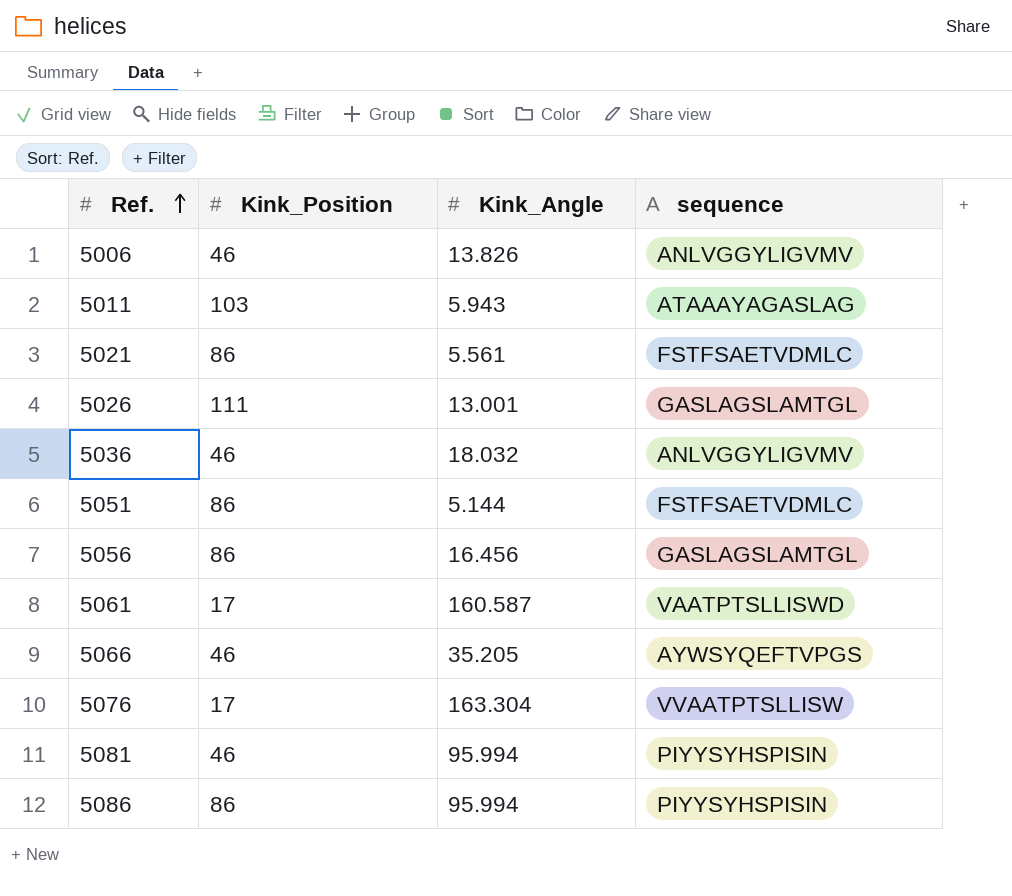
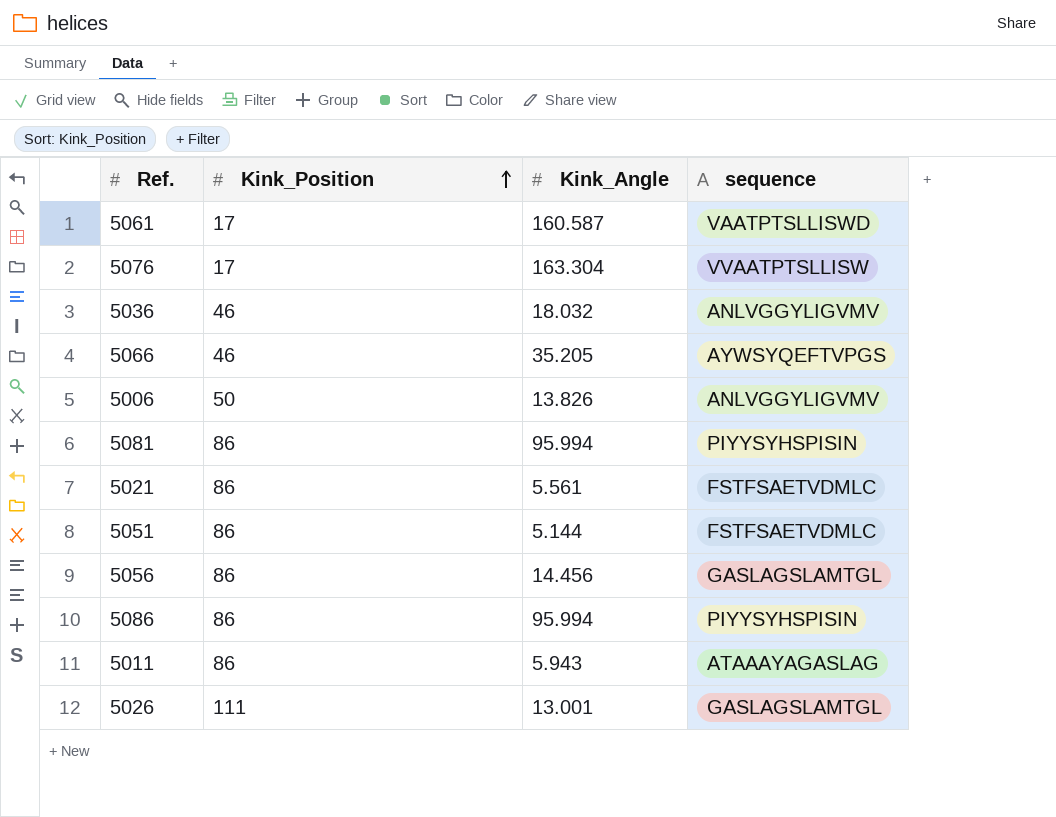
row order: Ref. ascending -> Kink_Position ascending
5006 | Kink_Position: 46 -> 50
5081 | Kink_Position: 46 -> 86
5056 | Kink_Angle: 16.456 -> 14.456
5011 | Kink_Position: 103 -> 86

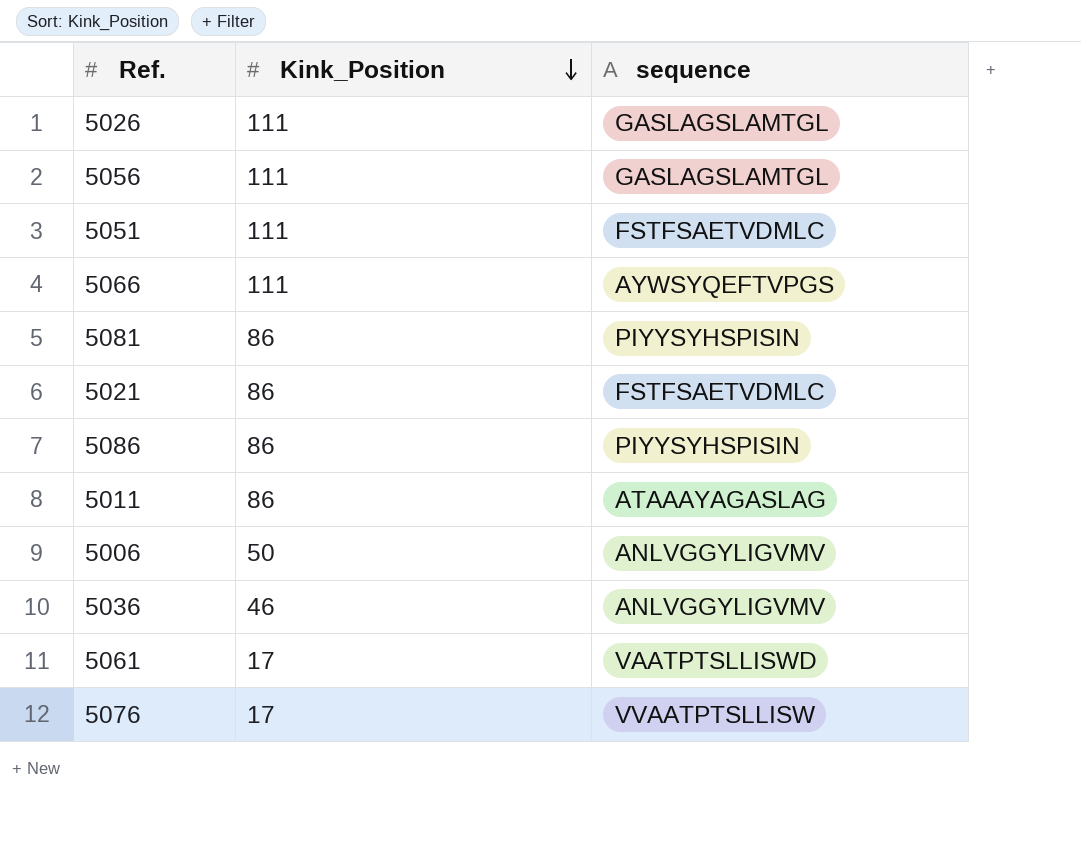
row order: Kink_Position ascending -> Kink_Position descending
column Kink_Angle | position: 3 -> none
5056 | Kink_Position: 86 -> 111
5051 | Kink_Position: 86 -> 111
5066 | Kink_Position: 46 -> 111

